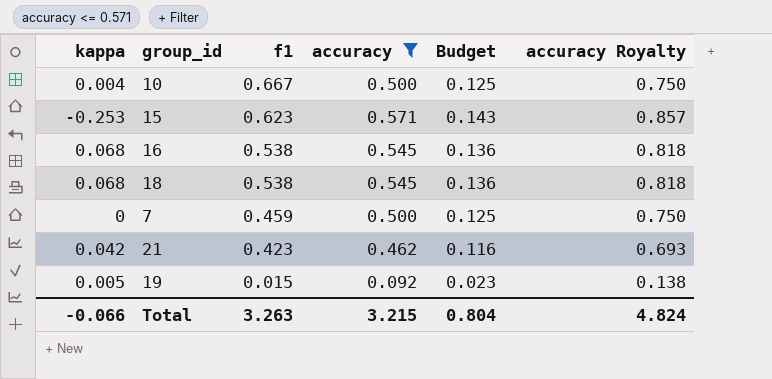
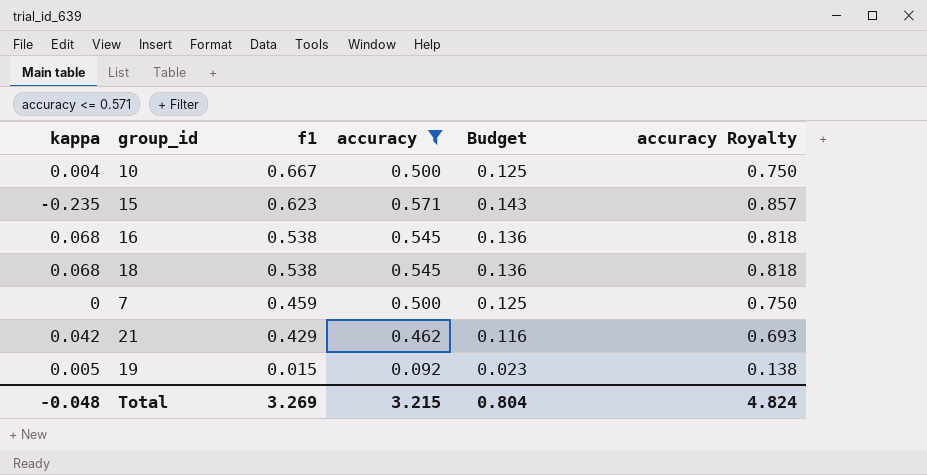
15 | kappa: -0.253 -> -0.235
21 | f1: 0.423 -> 0.429
Total | kappa: -0.066 -> -0.048
Total | f1: 3.263 -> 3.269

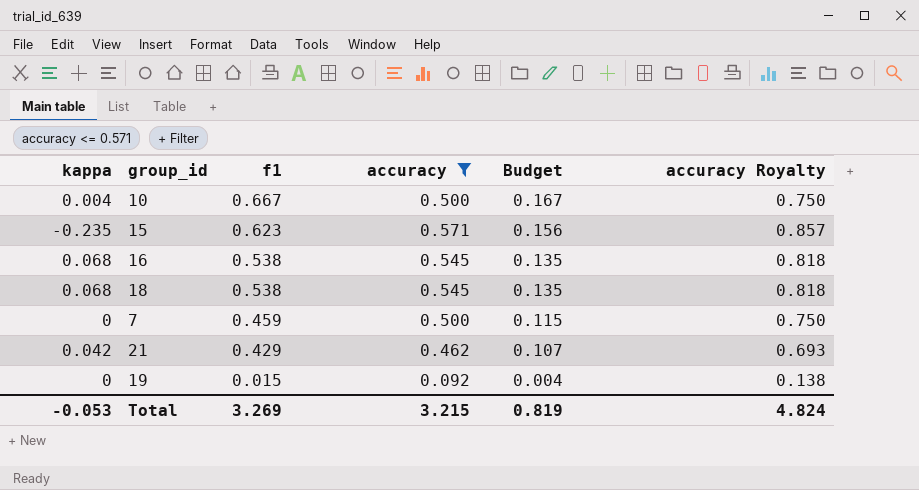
column Budget | formula: [accuracy] * 0.25 -> [f1] * 0.25
19 | kappa: 0.005 -> 0
Total | kappa: -0.048 -> -0.053
Total | Budget: 0.804 -> 0.819

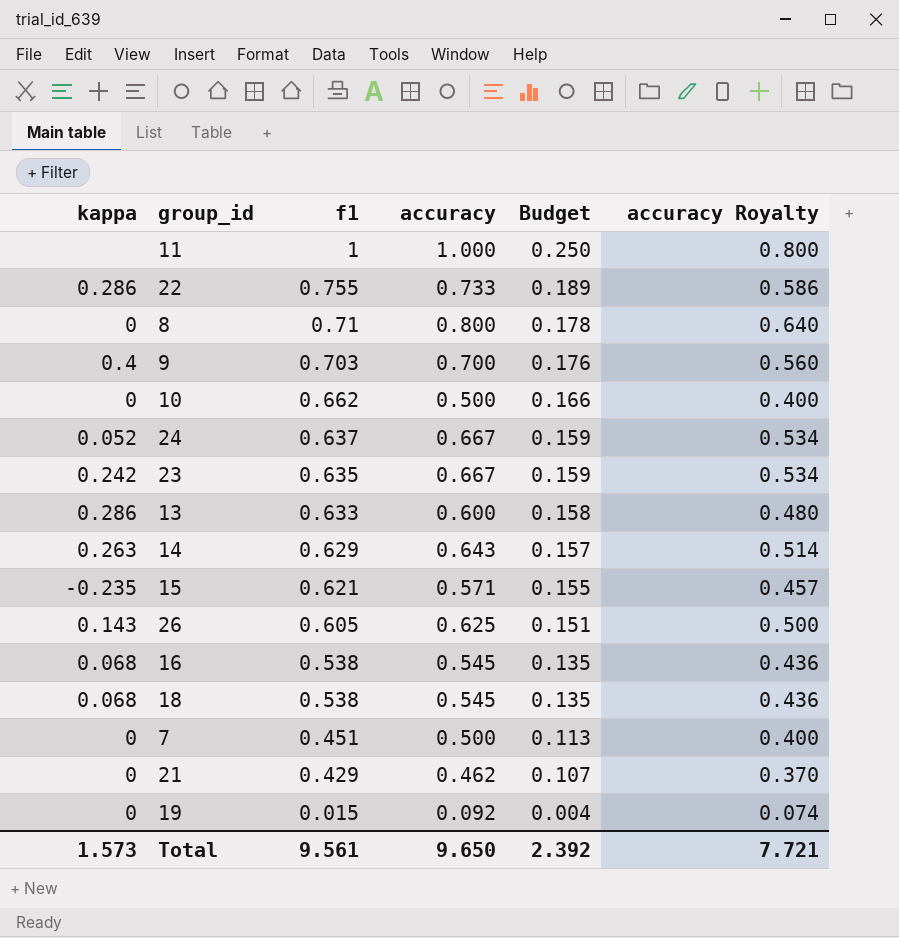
filter: accuracy <= 0.571 -> none
column accuracy Royalty | formula: [accuracy] * 1.5 -> [accuracy] * 0.8
10 | kappa: 0.004 -> 0
10 | f1: 0.667 -> 0.662
10 | Budget: 0.167 -> 0.166
15 | f1: 0.623 -> 0.621
15 | Budget: 0.156 -> 0.155
7 | f1: 0.459 -> 0.451
7 | Budget: 0.115 -> 0.113
21 | kappa: 0.042 -> 0
Total | kappa: -0.053 -> 1.573
Total | f1: 3.269 -> 9.561
Total | accuracy: 3.215 -> 9.650
Total | Budget: 0.819 -> 2.392
Total | accuracy Royalty: 4.824 -> 7.721

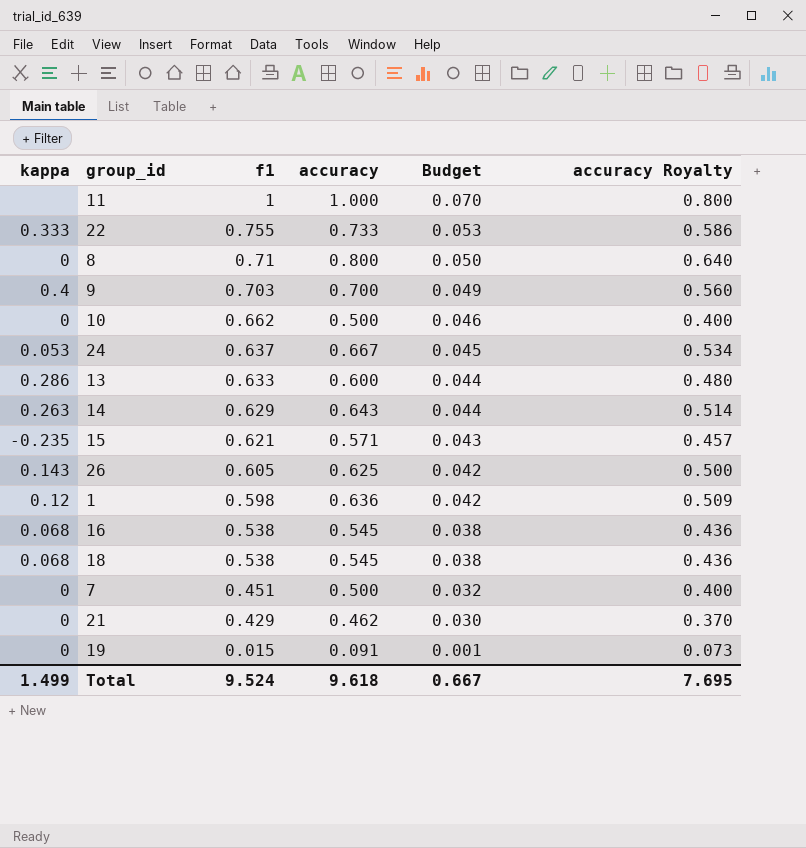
column Budget | formula: [f1] * 0.25 -> [f1] * 0.07
row 23: 0.242 | 0.635 | 0.667 | 0.159 | 0.534 -> none
22 | kappa: 0.286 -> 0.333
24 | kappa: 0.052 -> 0.053
row 1: none -> 0.12 | 0.598 | 0.636 | 0.042 | 0.509
19 | accuracy: 0.092 -> 0.091
19 | accuracy Royalty: 0.074 -> 0.073
Total | kappa: 1.573 -> 1.499
Total | f1: 9.561 -> 9.524
Total | accuracy: 9.650 -> 9.618
Total | Budget: 2.392 -> 0.667
Total | accuracy Royalty: 7.721 -> 7.695

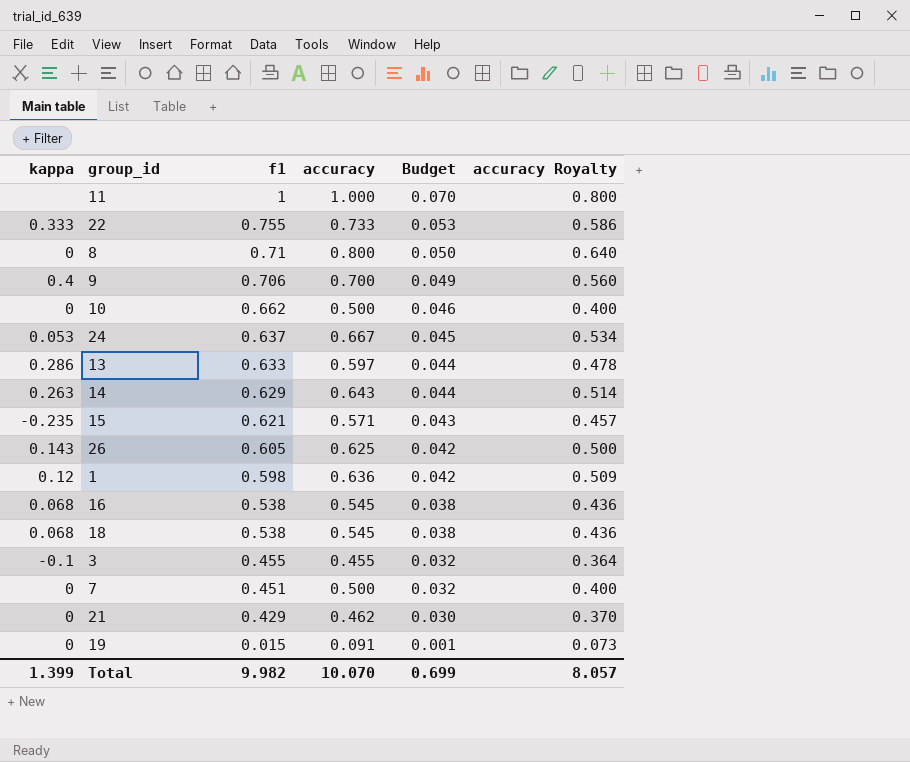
9 | f1: 0.703 -> 0.706
13 | accuracy: 0.600 -> 0.597
13 | accuracy Royalty: 0.480 -> 0.478
row 3: none -> -0.1 | 0.455 | 0.455 | 0.032 | 0.364
Total | kappa: 1.499 -> 1.399
Total | f1: 9.524 -> 9.982
Total | accuracy: 9.618 -> 10.070
Total | Budget: 0.667 -> 0.699
Total | accuracy Royalty: 7.695 -> 8.057

